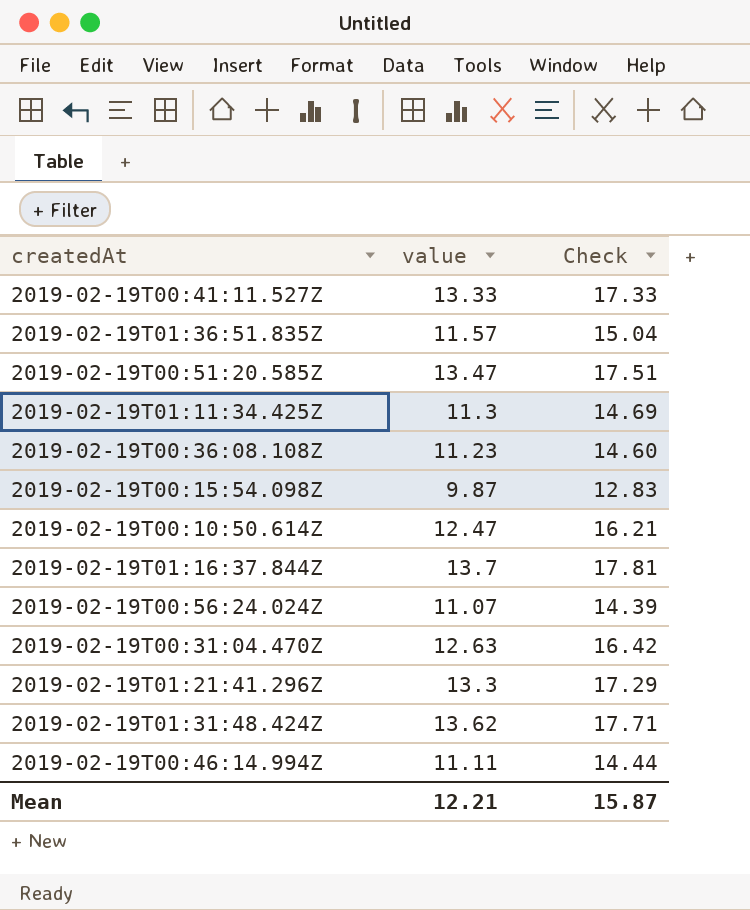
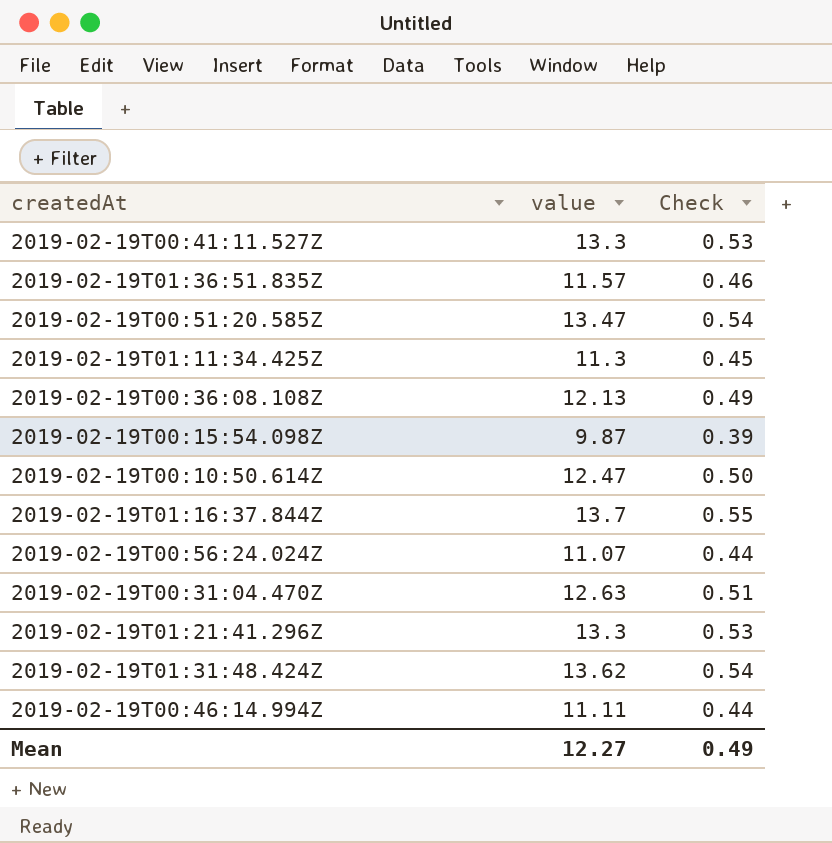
column Check | formula: [value] * 1.3 -> [value] * 0.04
2019-02-19T00:41:11.527Z | value: 13.33 -> 13.3
2019-02-19T00:36:08.108Z | value: 11.23 -> 12.13
Mean | value: 12.21 -> 12.27
Mean | Check: 15.87 -> 0.49

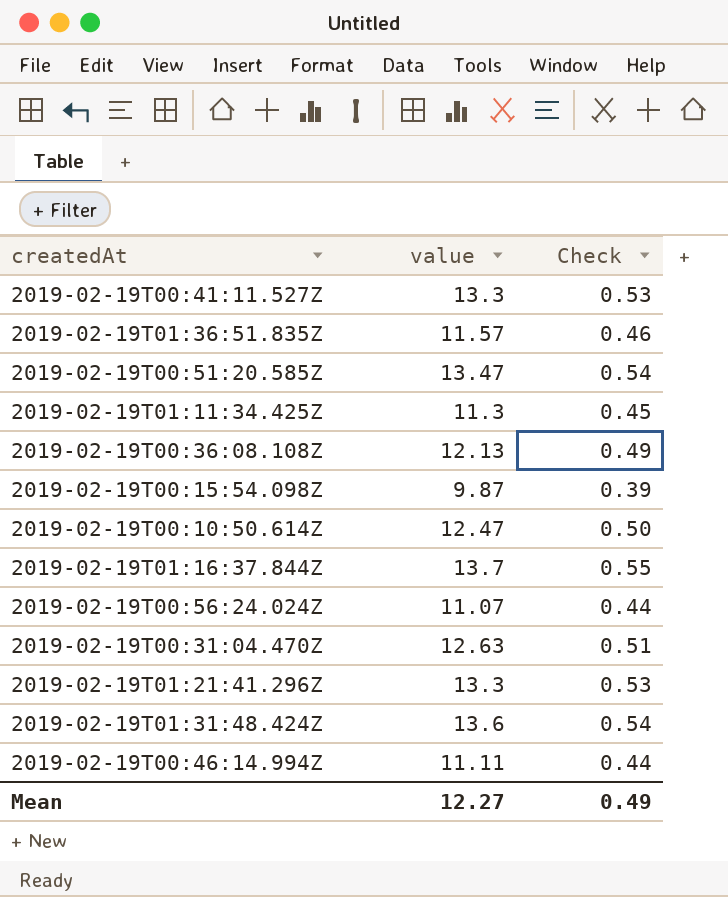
2019-02-19T01:31:48.424Z | value: 13.62 -> 13.6

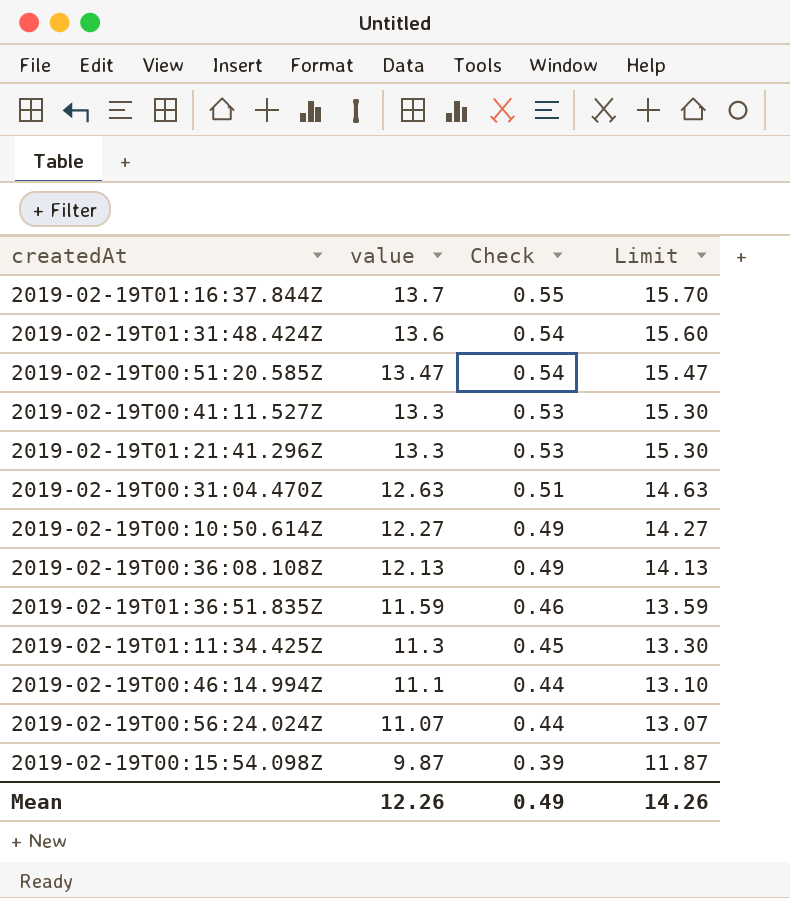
row order: none -> value descending
column Limit | formula: none -> [value] + 2
2019-02-19T00:10:50.614Z | value: 12.47 -> 12.27
2019-02-19T00:10:50.614Z | Check: 0.50 -> 0.49
2019-02-19T01:36:51.835Z | value: 11.57 -> 11.59
2019-02-19T00:46:14.994Z | value: 11.11 -> 11.1
Mean | value: 12.27 -> 12.26

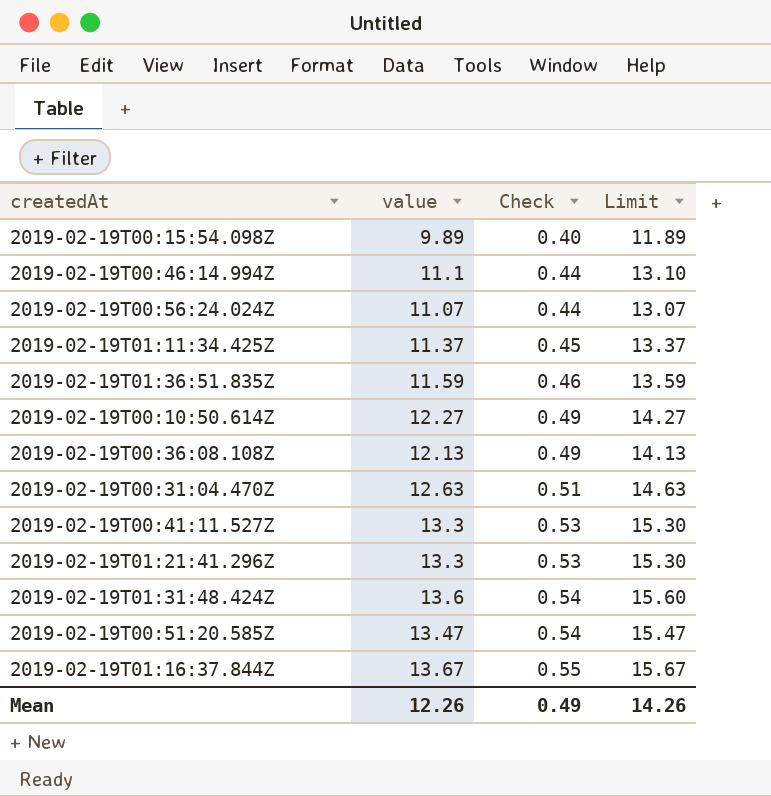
row order: value descending -> Check ascending
2019-02-19T00:15:54.098Z | value: 9.87 -> 9.89
2019-02-19T00:15:54.098Z | Check: 0.39 -> 0.40
2019-02-19T00:15:54.098Z | Limit: 11.87 -> 11.89
2019-02-19T01:11:34.425Z | value: 11.3 -> 11.37
2019-02-19T01:11:34.425Z | Limit: 13.30 -> 13.37
2019-02-19T01:16:37.844Z | value: 13.7 -> 13.67
2019-02-19T01:16:37.844Z | Limit: 15.70 -> 15.67

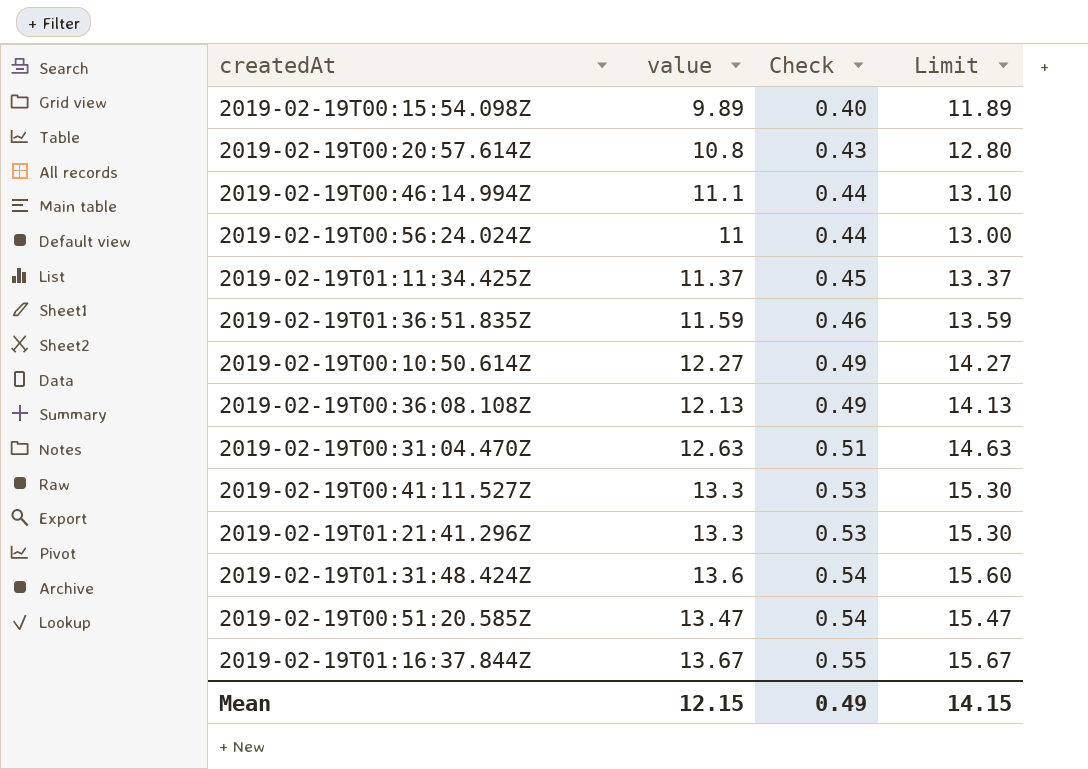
row 2019-02-19T00:20:57.614Z: none -> 10.8 | 0.43 | 12.80
2019-02-19T00:56:24.024Z | value: 11.07 -> 11
2019-02-19T00:56:24.024Z | Limit: 13.07 -> 13.00
Mean | value: 12.26 -> 12.15
Mean | Limit: 14.26 -> 14.15

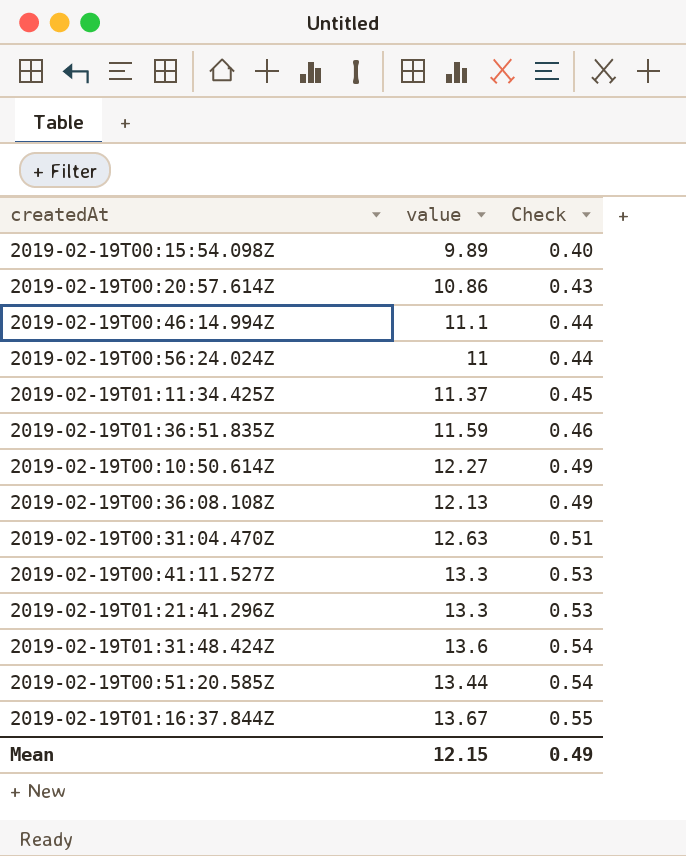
column Limit | formula: [value] + 2 -> none
2019-02-19T00:20:57.614Z | value: 10.8 -> 10.86
2019-02-19T00:51:20.585Z | value: 13.47 -> 13.44

